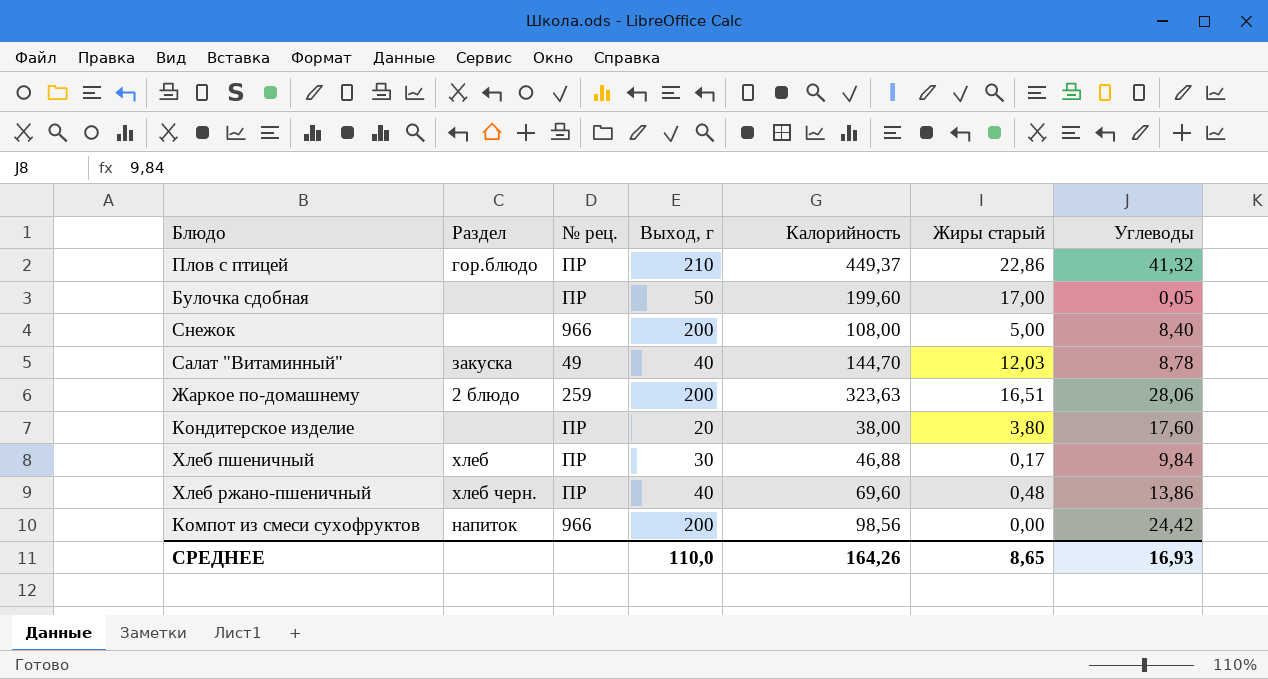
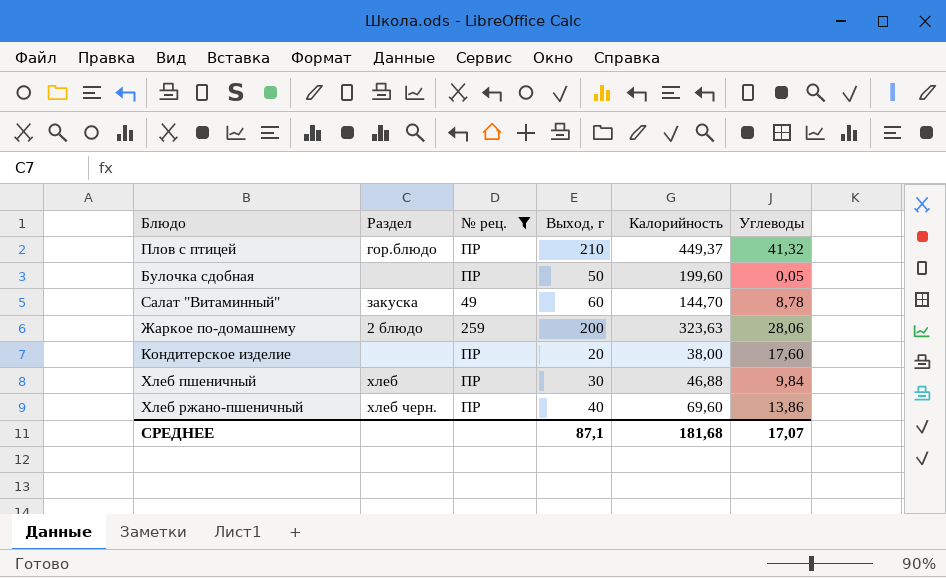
filter: none -> № рец. != 966
column Жиры старый | position: 6 -> none
Салат "Витаминный" | Выход, г: 40 -> 60
СРЕДНЕЕ | Выход, г: 110,0 -> 87,1
СРЕДНЕЕ | Калорийность: 164,26 -> 181,68
СРЕДНЕЕ | Углеводы: 16,93 -> 17,07

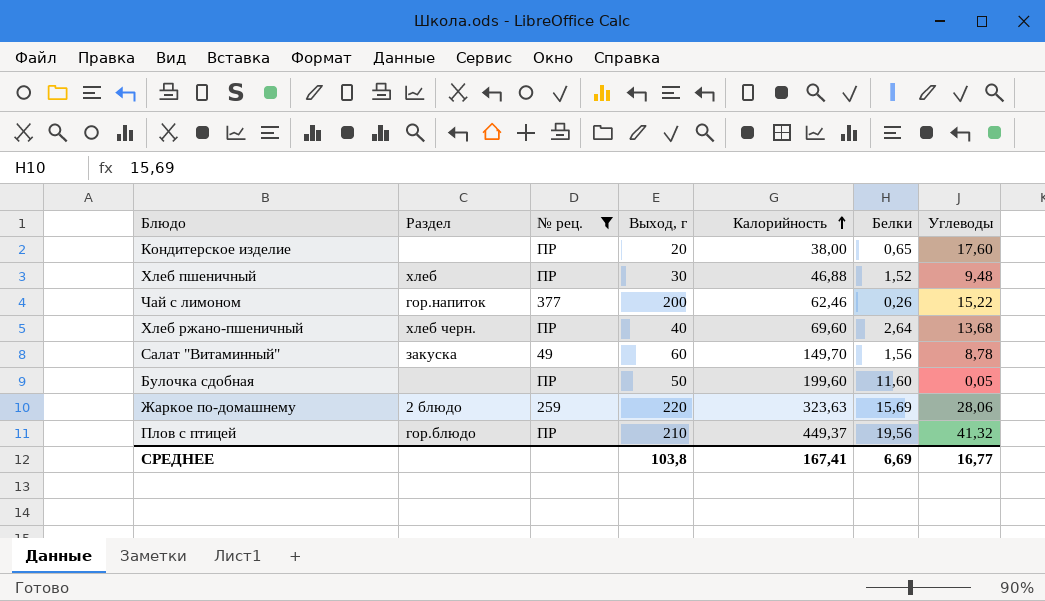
row order: none -> Калорийность ascending
column Белки | position: none -> 6
Хлеб пшеничный | Углеводы: 9,84 -> 9,48
row Чай с лимоном: none -> гор.напиток | 377 | 200 | 62,46 | 0,26 | 15,22
Хлеб ржано-пшеничный | Углеводы: 13,86 -> 13,68
Салат "Витаминный" | Калорийность: 144,70 -> 149,70
Жаркое по-домашнему | Выход, г: 200 -> 220
СРЕДНЕЕ | Выход, г: 87,1 -> 103,8
СРЕДНЕЕ | Калорийность: 181,68 -> 167,41
СРЕДНЕЕ | Углеводы: 17,07 -> 16,77

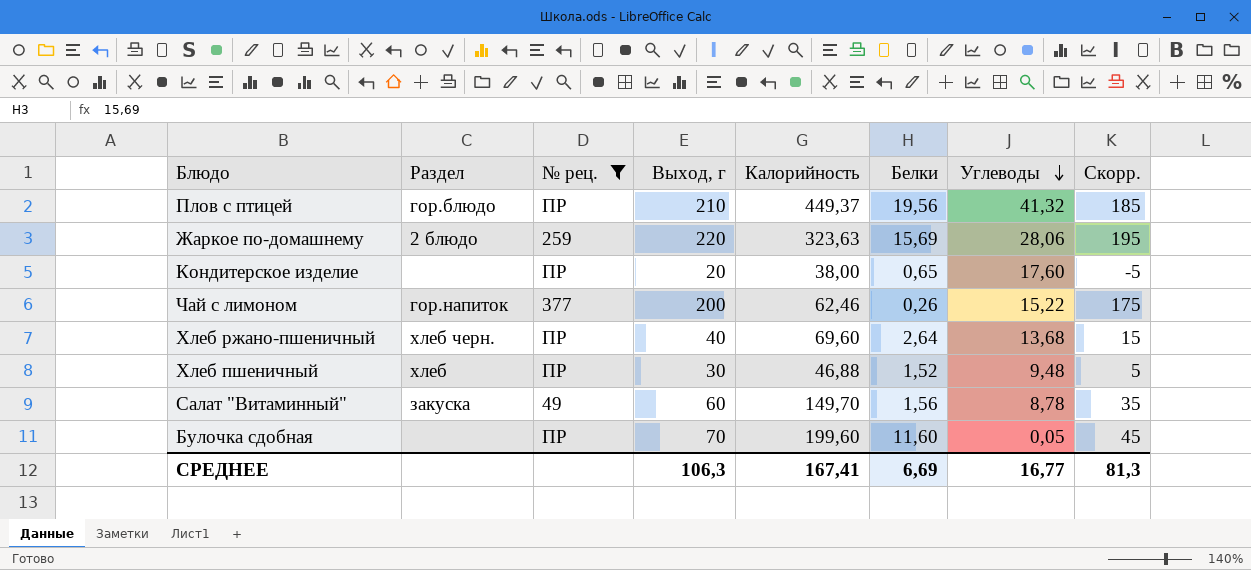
row order: Калорийность ascending -> Углеводы descending
column Скорр. | formula: none -> [Выход, г] - 25
Булочка сдобная | Выход, г: 50 -> 70
СРЕДНЕЕ | Выход, г: 103,8 -> 106,3

